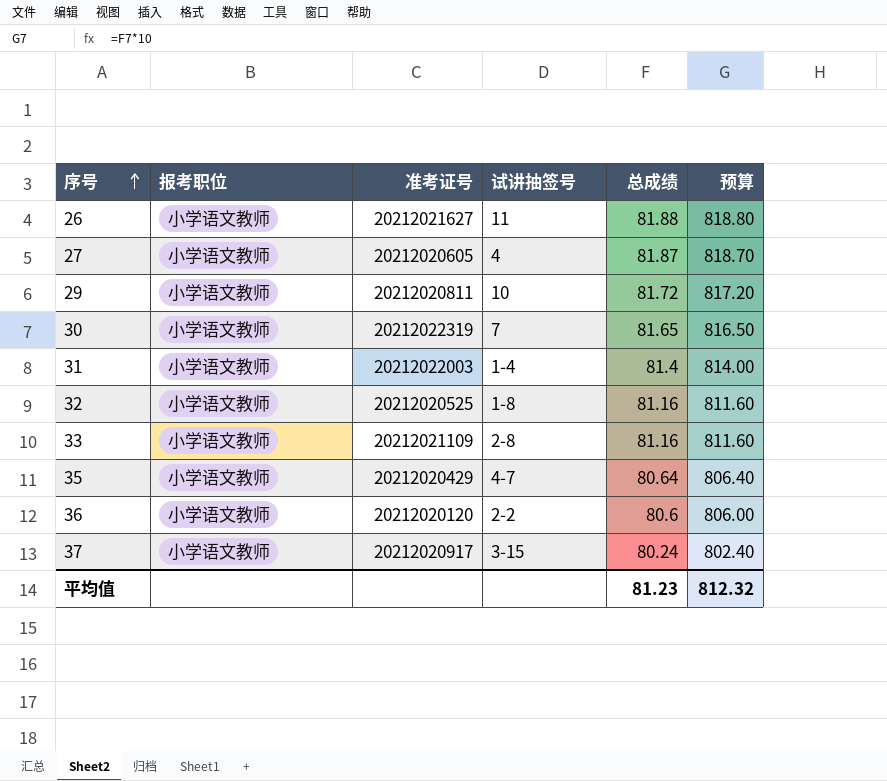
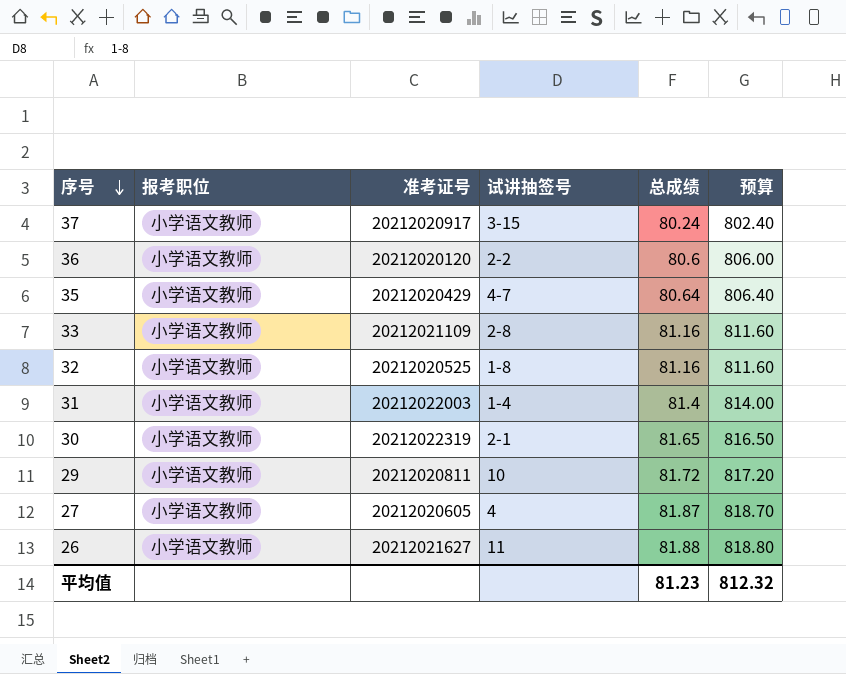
row order: 序号 ascending -> 序号 descending
30 | 试讲抽签号: 7 -> 2-1

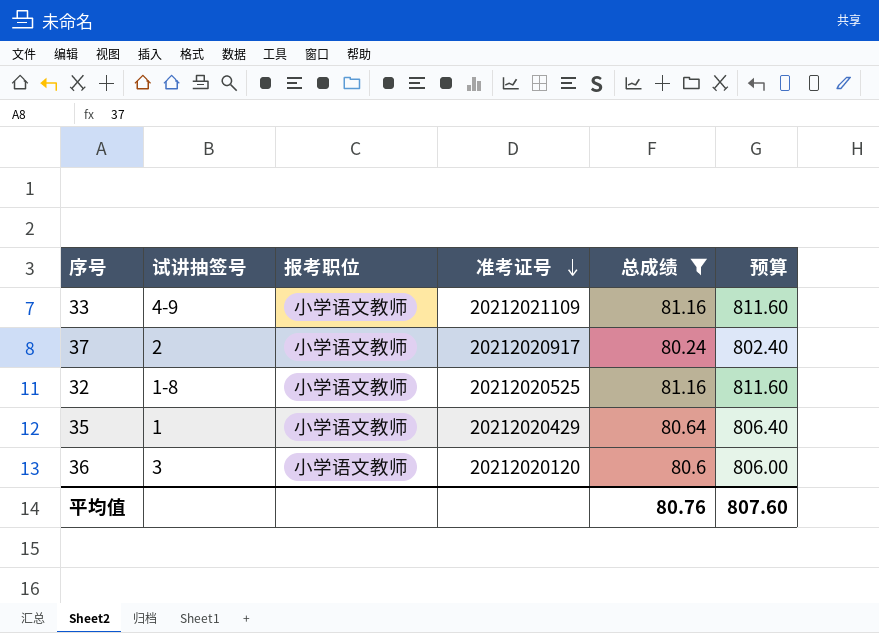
filter: none -> 总成绩 <= 81.16
row order: 序号 descending -> 准考证号 descending
column 试讲抽签号 | position: 4 -> 2
33 | 试讲抽签号: 2-8 -> 4-9
37 | 试讲抽签号: 3-15 -> 2
35 | 试讲抽签号: 4-7 -> 1
36 | 试讲抽签号: 2-2 -> 3
平均值 | 总成绩: 81.23 -> 80.76
平均值 | 预算: 812.32 -> 807.60

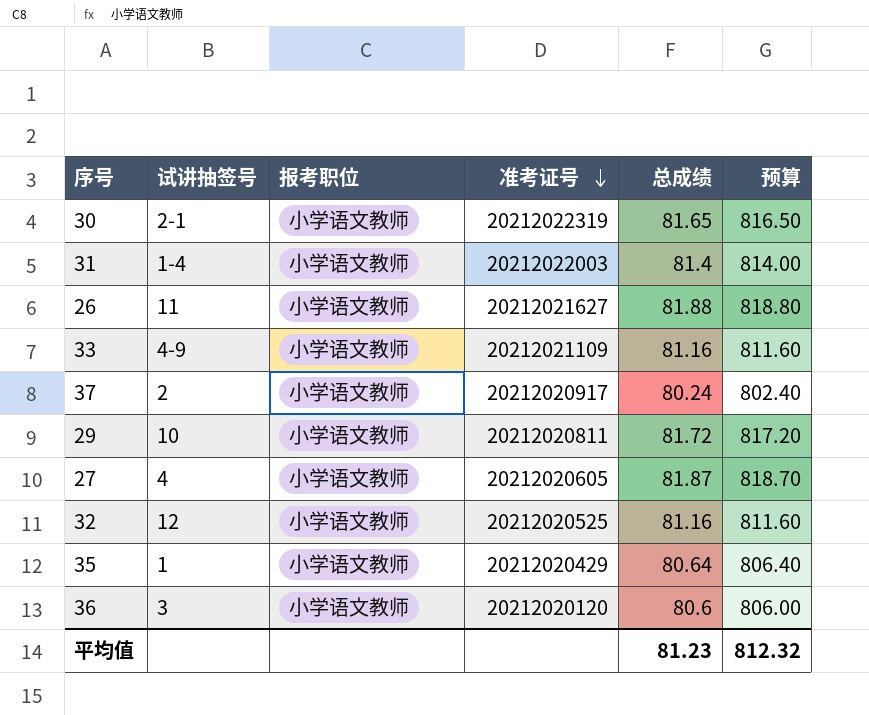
filter: 总成绩 <= 81.16 -> none
32 | 试讲抽签号: 1-8 -> 12
平均值 | 总成绩: 80.76 -> 81.23
平均值 | 预算: 807.60 -> 812.32

